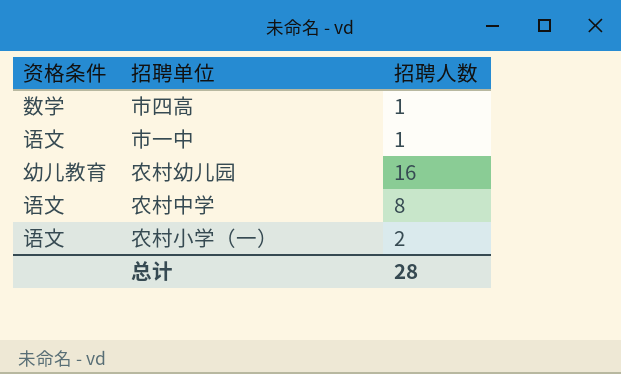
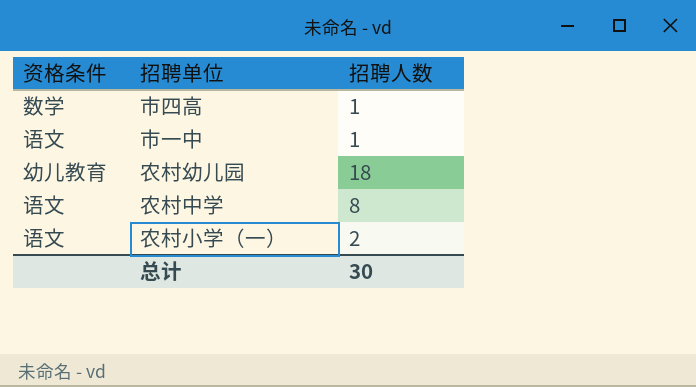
农村幼儿园 | 招聘人数: 16 -> 18
总计 | 招聘人数: 28 -> 30

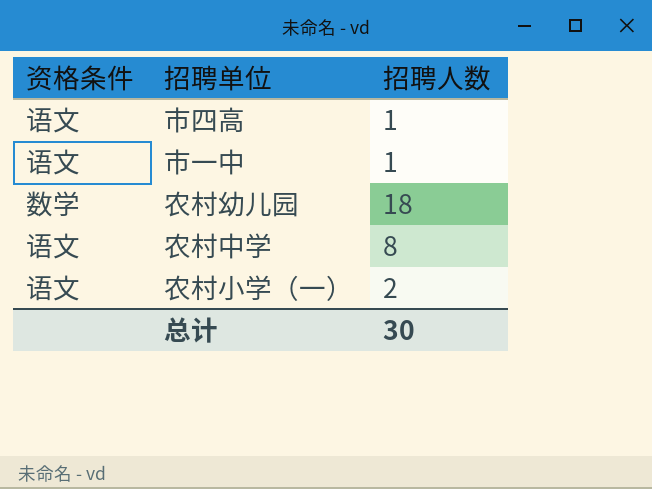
市四高 | 资格条件: 数学 -> 语文
农村幼儿园 | 资格条件: 幼儿教育 -> 数学

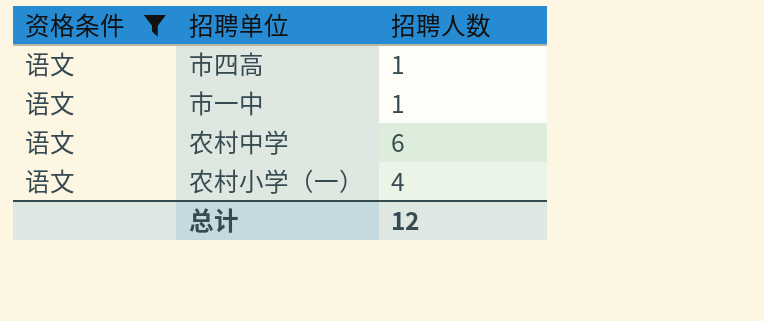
filter: none -> 资格条件 = 语文
农村中学 | 招聘人数: 8 -> 6
农村小学（一） | 招聘人数: 2 -> 4
总计 | 招聘人数: 30 -> 12

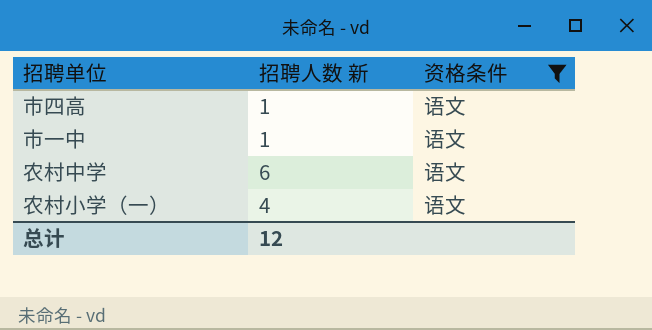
column name: 招聘人数 -> 招聘人数 新
column 资格条件 | position: 1 -> 3

